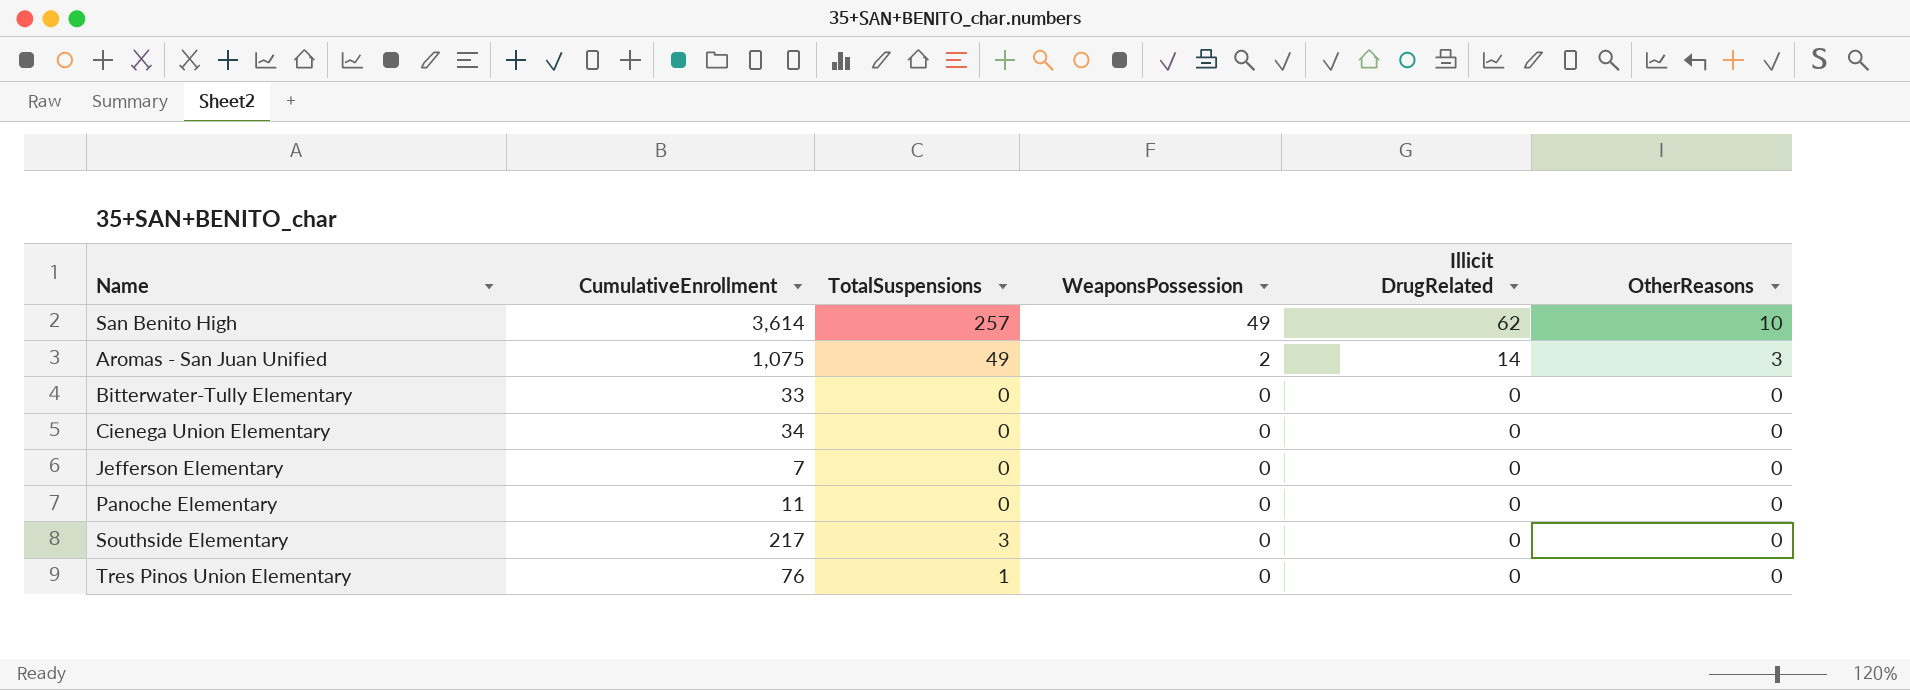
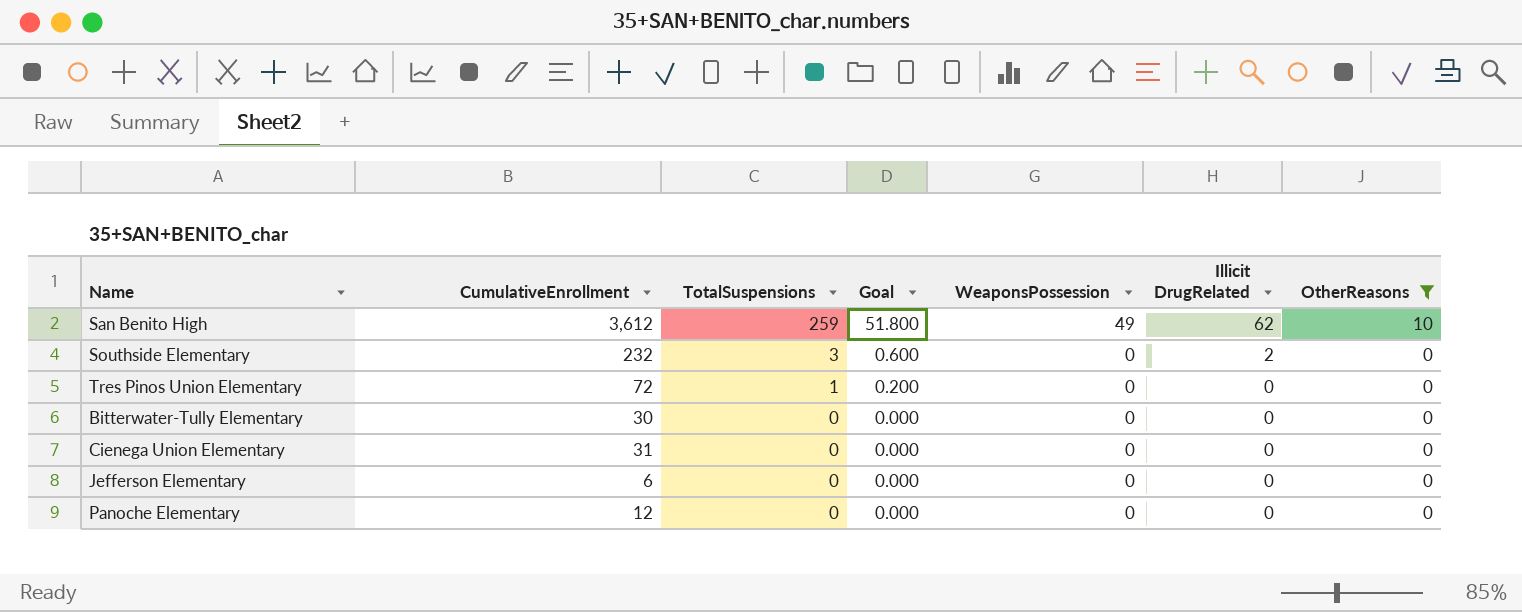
filter: none -> OtherReasons != 3
row order: WeaponsPossession descending -> TotalSuspensions descending
column Goal | formula: none -> [TotalSuspensions] * 0.2
San Benito High | CumulativeEnrollment: 3,614 -> 3,612
San Benito High | TotalSuspensions: 257 -> 259
Southside Elementary | CumulativeEnrollment: 217 -> 232
Southside Elementary | Illicit DrugRelated: 0 -> 2
Tres Pinos Union Elementary | CumulativeEnrollment: 76 -> 72
Bitterwater-Tully Elementary | CumulativeEnrollment: 33 -> 30
Cienega Union Elementary | CumulativeEnrollment: 34 -> 31
Jefferson Elementary | CumulativeEnrollment: 7 -> 6
Panoche Elementary | CumulativeEnrollment: 11 -> 12

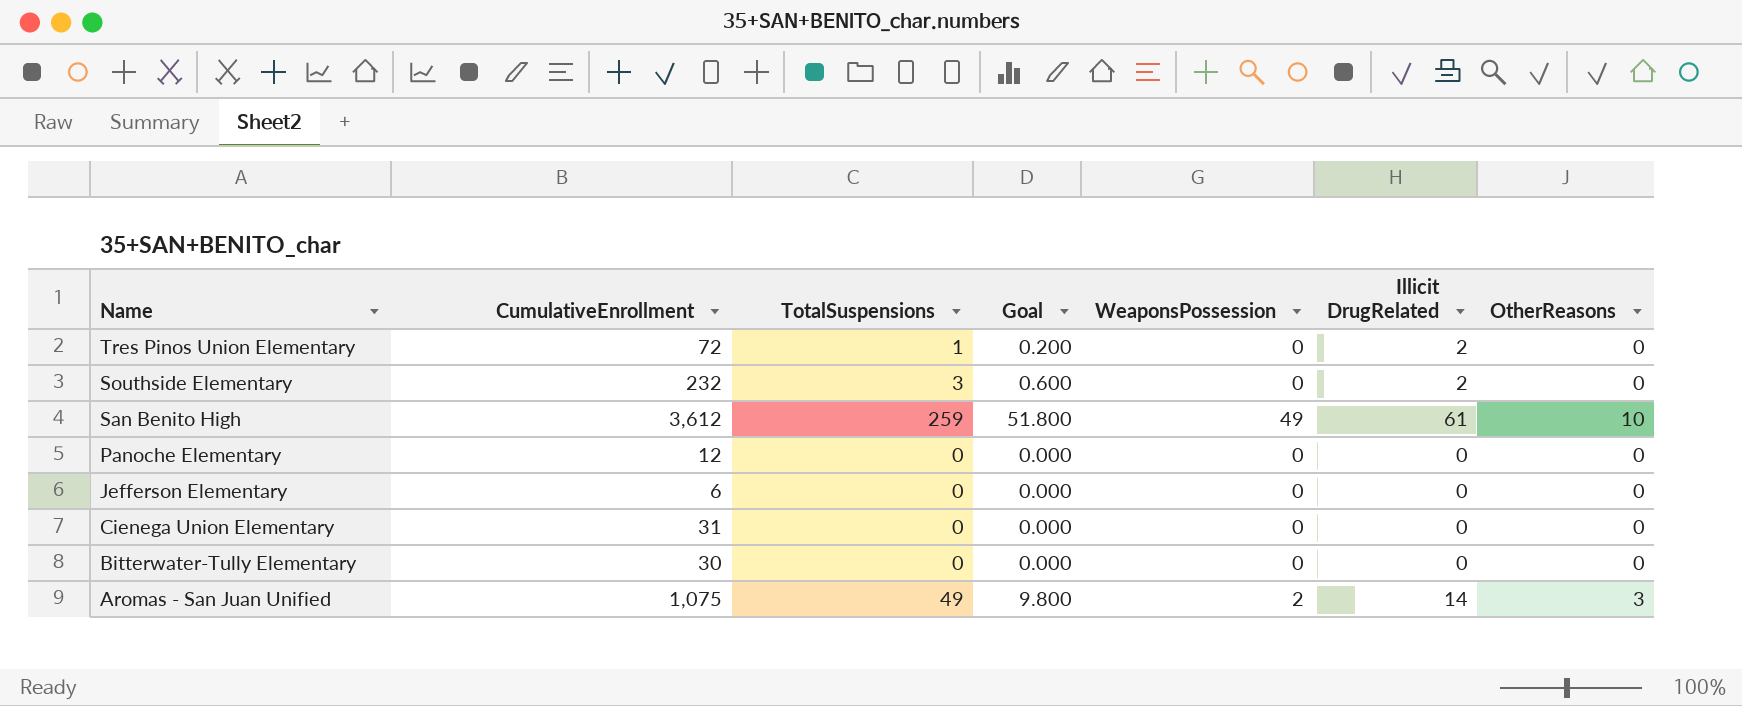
filter: OtherReasons != 3 -> none
row order: TotalSuspensions descending -> Name descending
Tres Pinos Union Elementary | Illicit DrugRelated: 0 -> 2
San Benito High | Illicit DrugRelated: 62 -> 61

